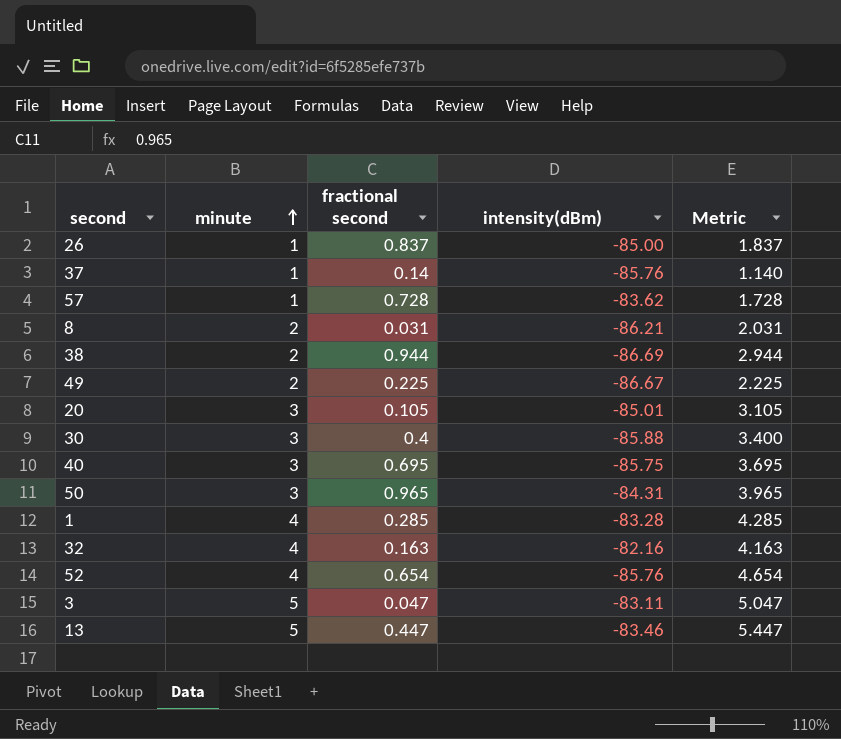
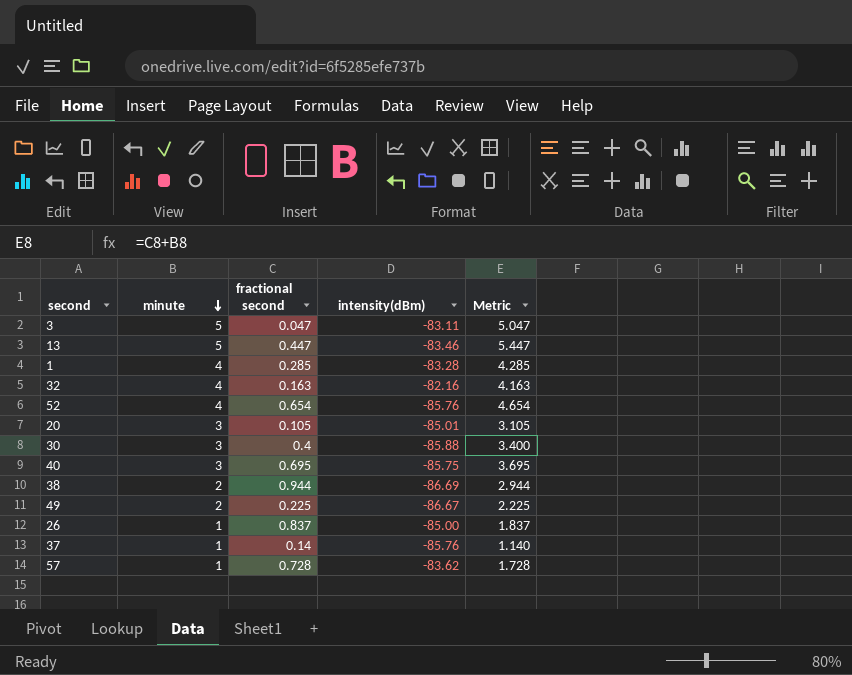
row order: minute ascending -> minute descending
row 8: 2 | 0.031 | -86.21 | 2.031 -> none
row 50: 3 | 0.965 | -84.31 | 3.965 -> none

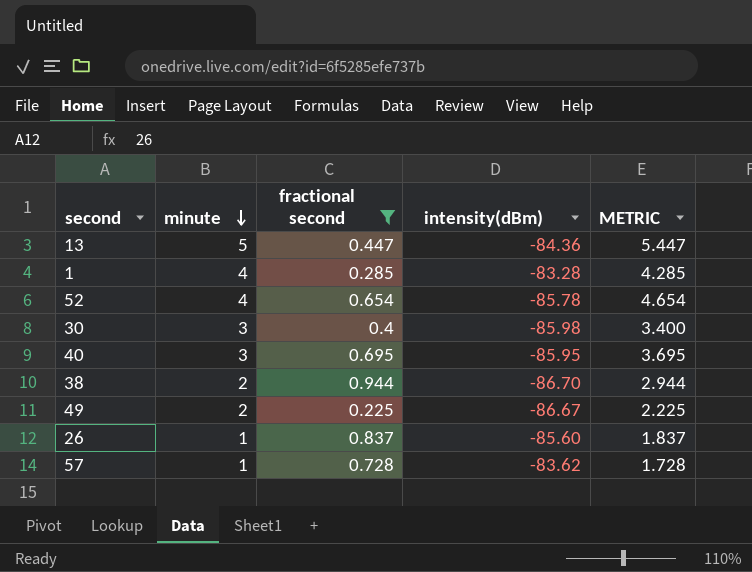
filter: none -> fractional second >= 0.225
column name: Metric -> METRIC
13 | intensity(dBm): -83.46 -> -84.36
52 | intensity(dBm): -85.76 -> -85.78
30 | intensity(dBm): -85.88 -> -85.98
40 | intensity(dBm): -85.75 -> -85.95
38 | intensity(dBm): -86.69 -> -86.70
26 | intensity(dBm): -85.00 -> -85.60

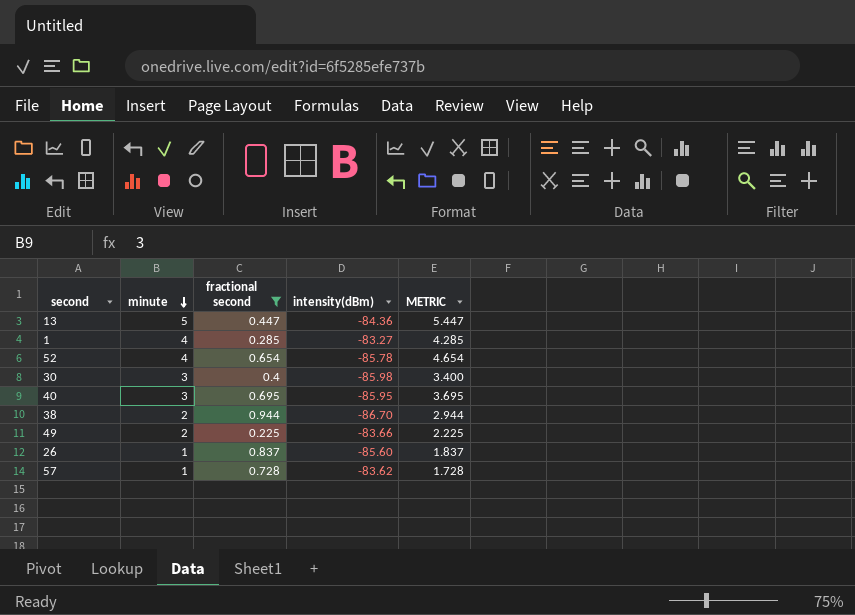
1 | intensity(dBm): -83.28 -> -83.27
49 | intensity(dBm): -86.67 -> -83.66

